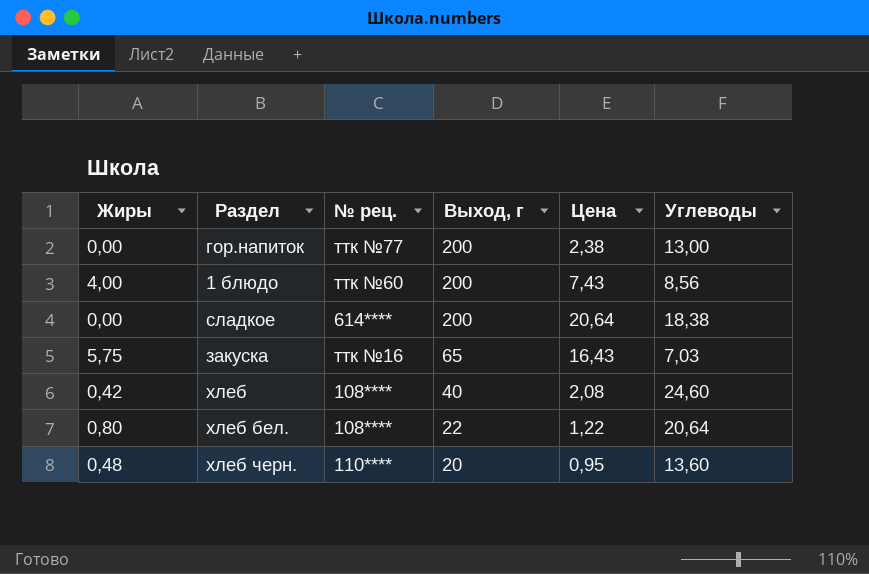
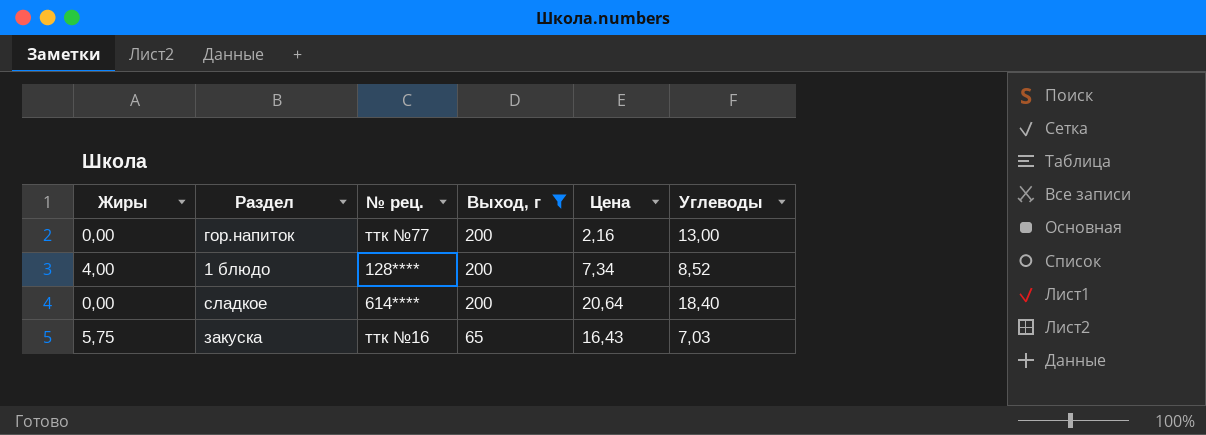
filter: none -> Выход, г >= 65
гор.напиток | Цена: 2,38 -> 2,16
1 блюдо | № рец.: ттк №60 -> 128****
1 блюдо | Цена: 7,43 -> 7,34
1 блюдо | Углеводы: 8,56 -> 8,52
сладкое | Углеводы: 18,38 -> 18,40

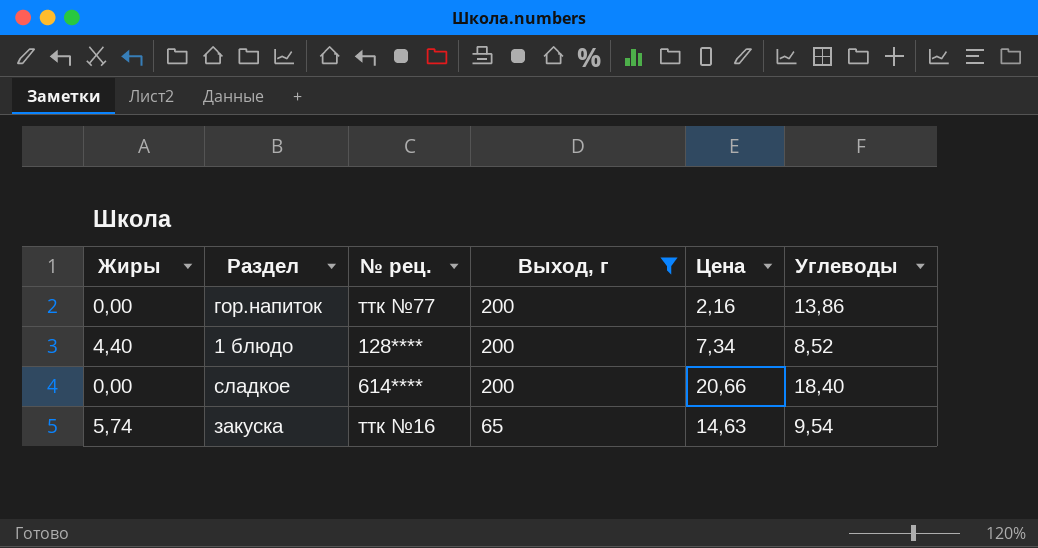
гор.напиток | Углеводы: 13,00 -> 13,86
1 блюдо | Жиры: 4,00 -> 4,40
сладкое | Цена: 20,64 -> 20,66
закуска | Жиры: 5,75 -> 5,74
закуска | Цена: 16,43 -> 14,63
закуска | Углеводы: 7,03 -> 9,54

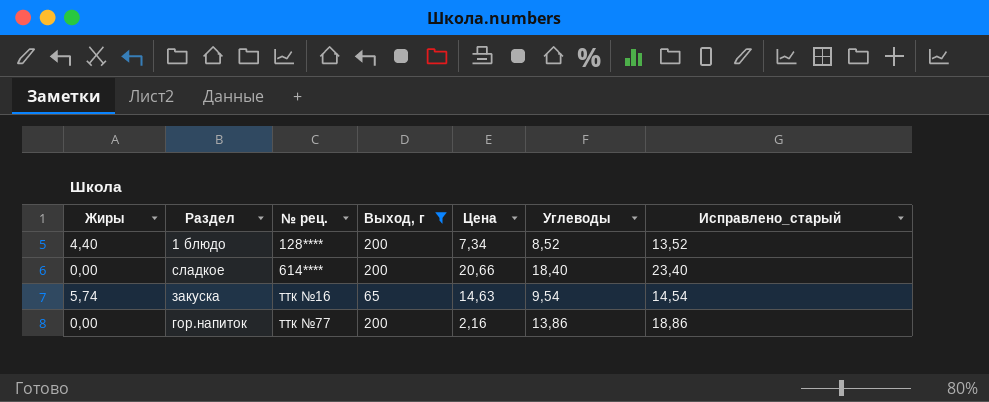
row order: Выход, г descending -> № рец. ascending
column Исправлено_старый | formula: none -> [Углеводы] + 5

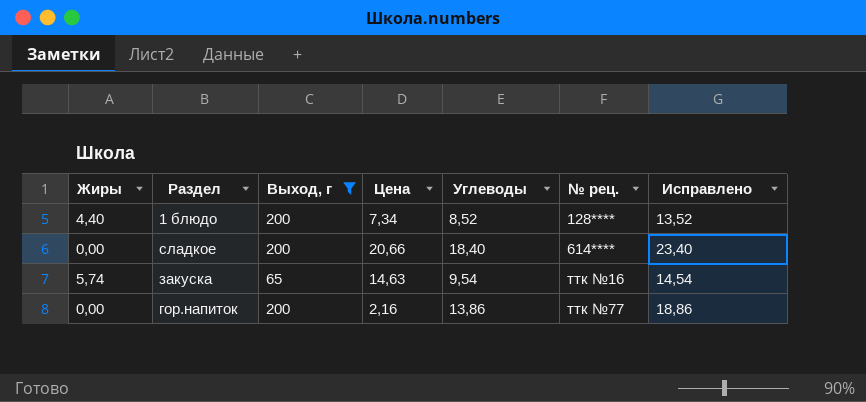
column № рец. | position: 3 -> 6
column name: Исправлено_старый -> Исправлено

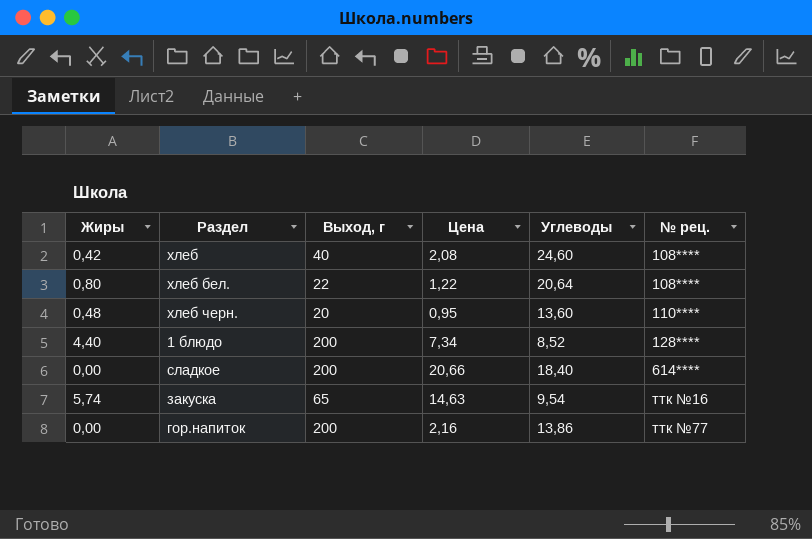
filter: Выход, г >= 65 -> none
column Исправлено | formula: [Углеводы] + 5 -> none

